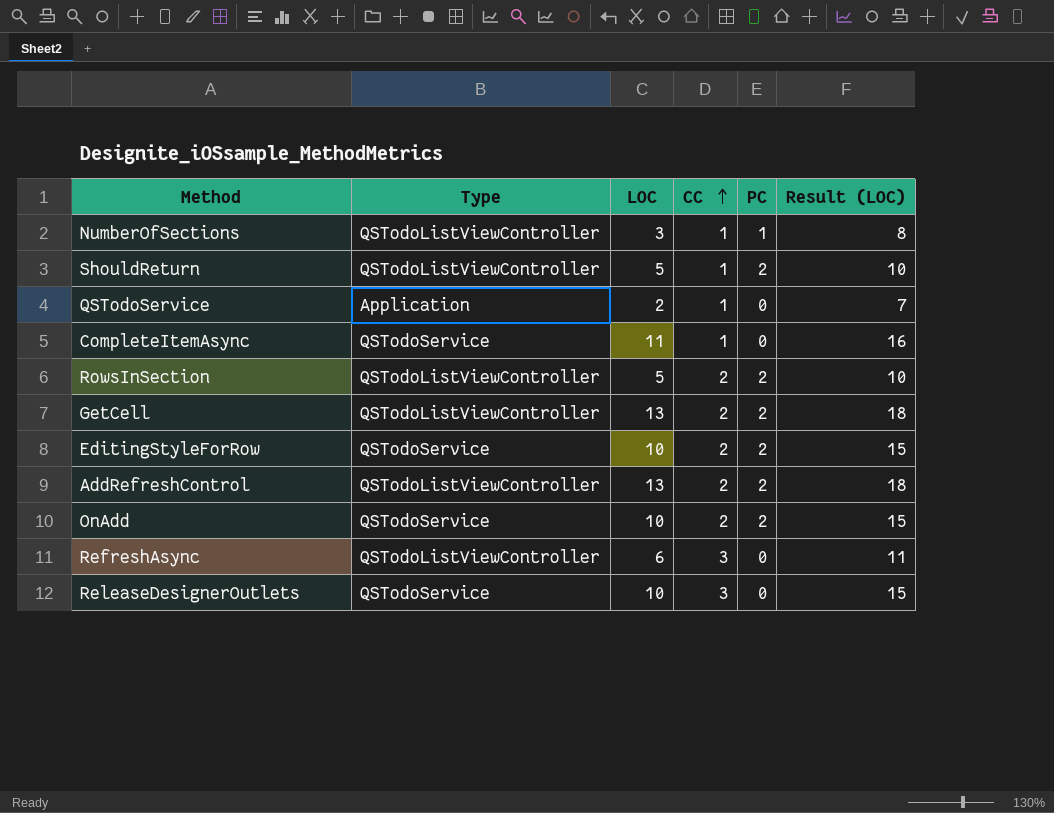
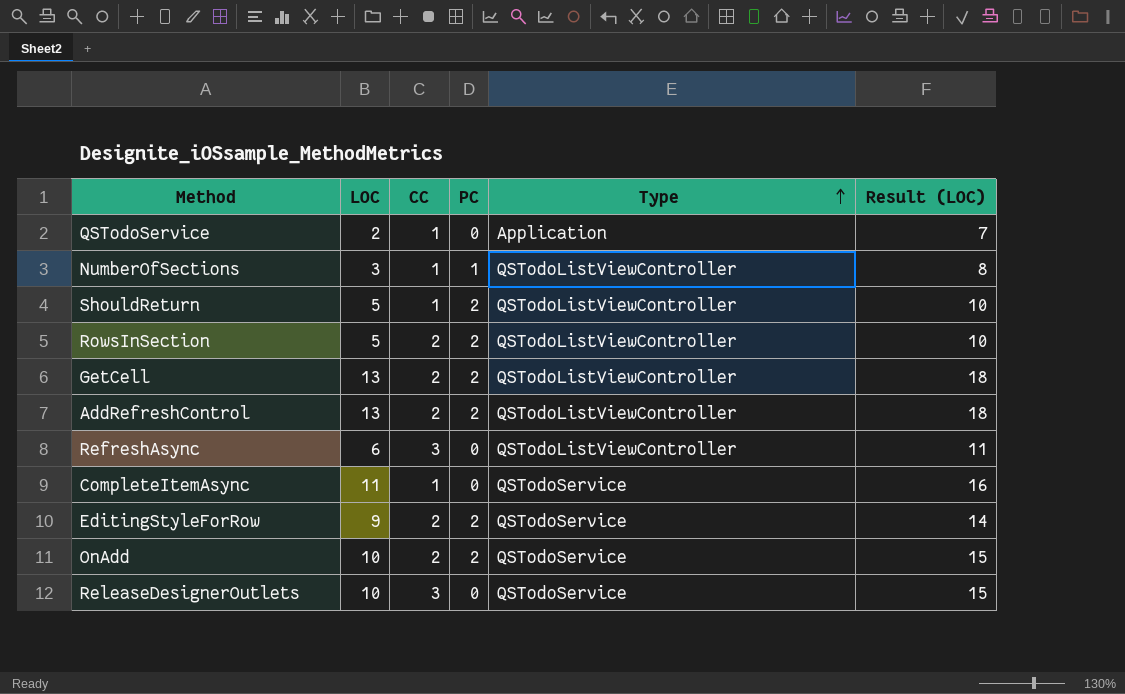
row order: CC ascending -> Type ascending
column Type | position: 2 -> 5
EditingStyleForRow | LOC: 10 -> 9
EditingStyleForRow | Result (LOC): 15 -> 14

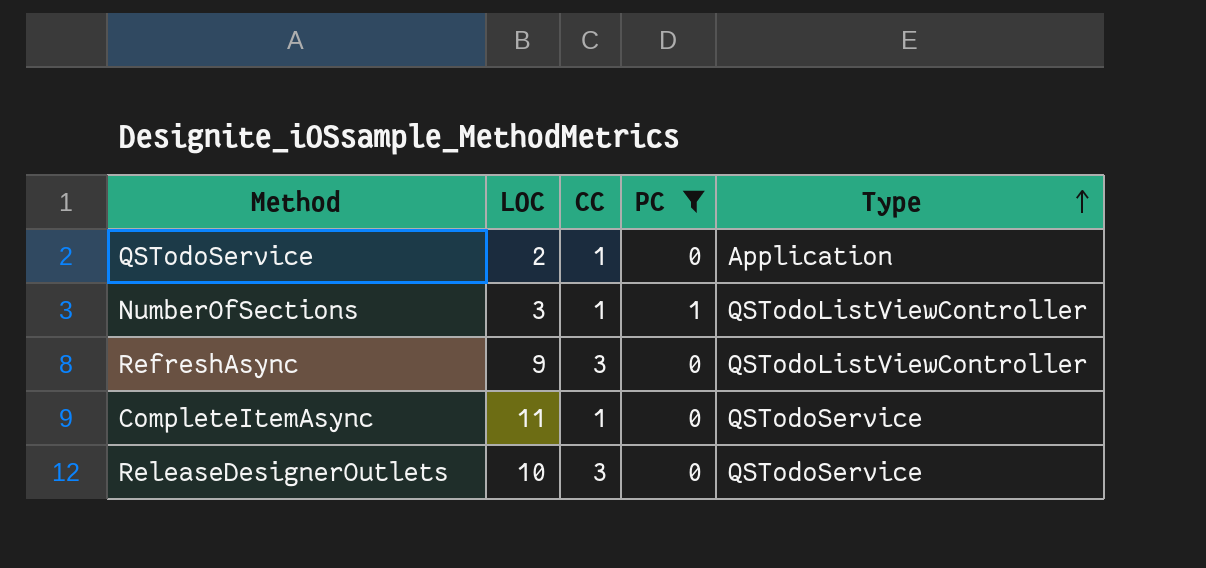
filter: none -> PC != 2
column Result (LOC) | formula: [LOC] + 5 -> none
RefreshAsync | LOC: 6 -> 9

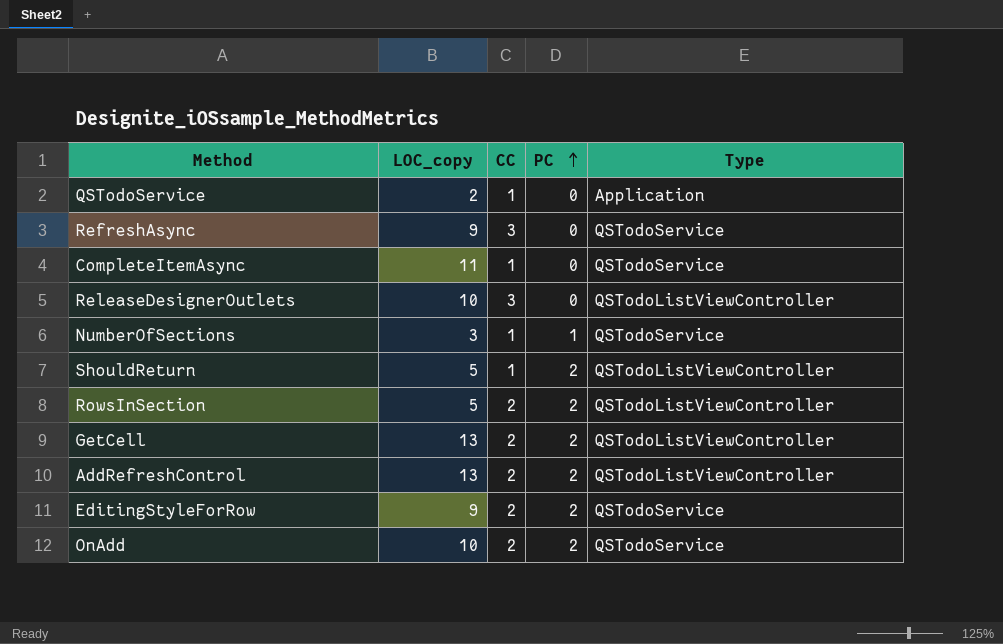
filter: PC != 2 -> none
row order: Type ascending -> PC ascending
column name: LOC -> LOC_copy
RefreshAsync | Type: QSTodoListViewController -> QSTodoService
ReleaseDesignerOutlets | Type: QSTodoService -> QSTodoListViewController
NumberOfSections | Type: QSTodoListViewController -> QSTodoService

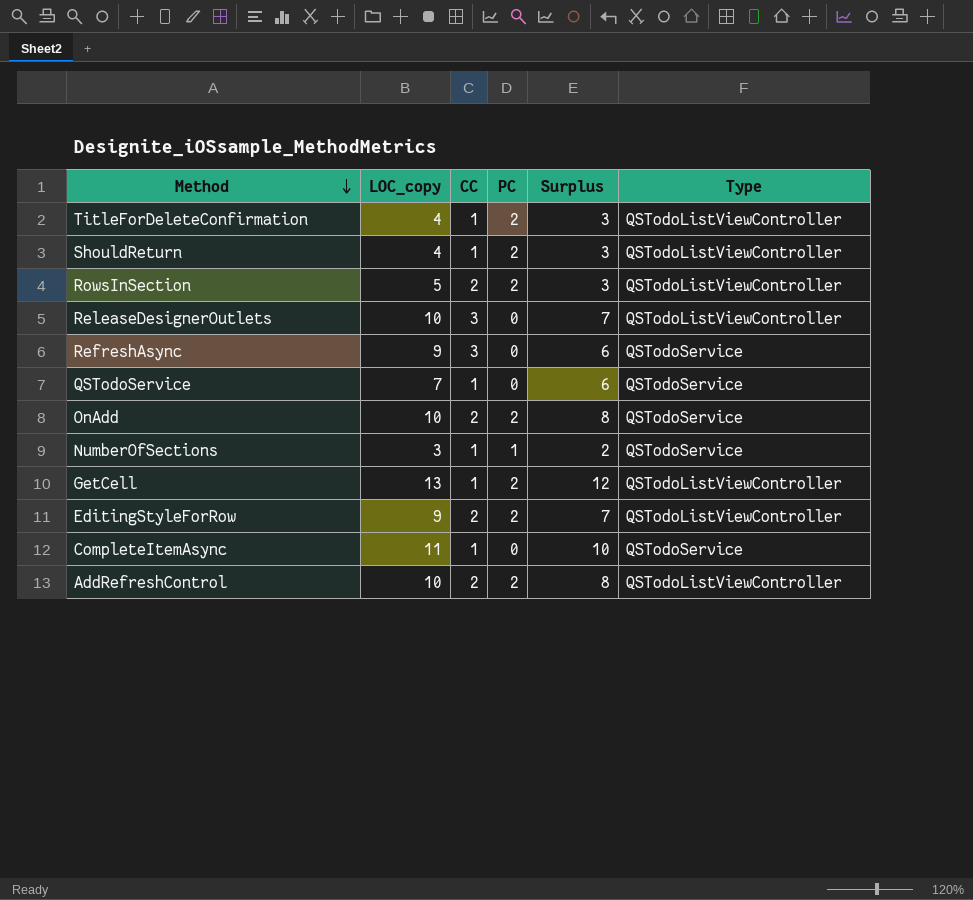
row order: PC ascending -> Method descending
column Surplus | formula: none -> [LOC_copy] - [CC]
row TitleForDeleteConfirmation: none -> 4 | 1 | 2 | 3 | QSTodoListViewController
ShouldReturn | LOC_copy: 5 -> 4
QSTodoService | LOC_copy: 2 -> 7
QSTodoService | Type: Application -> QSTodoService
GetCell | CC: 2 -> 1
EditingStyleForRow | Type: QSTodoService -> QSTodoListViewController
AddRefreshControl | LOC_copy: 13 -> 10

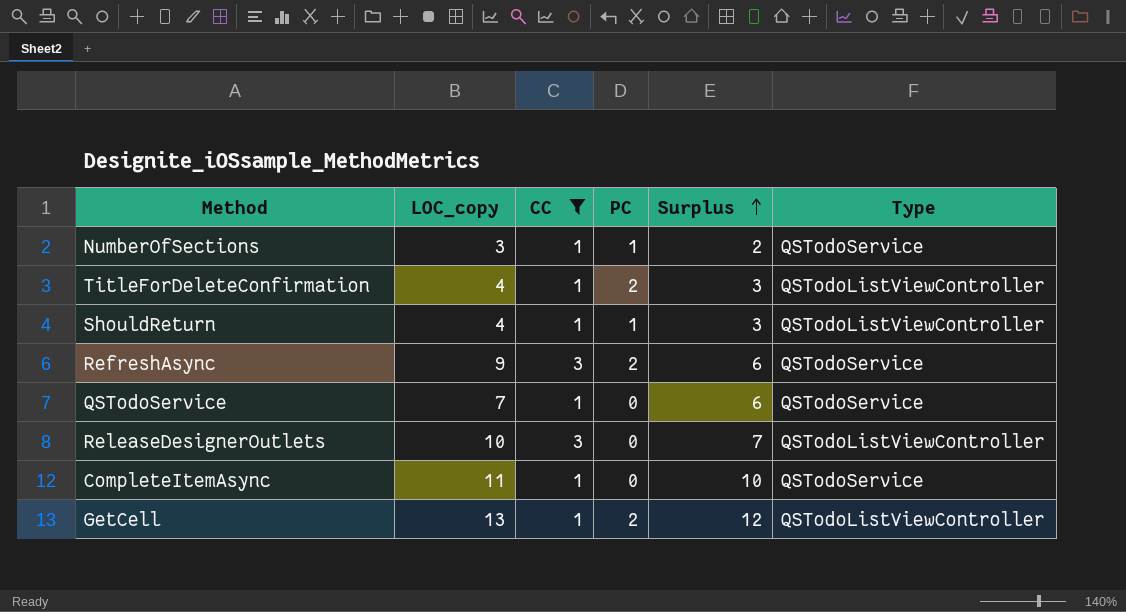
filter: none -> CC != 2
row order: Method descending -> Surplus ascending
ShouldReturn | PC: 2 -> 1
RefreshAsync | PC: 0 -> 2

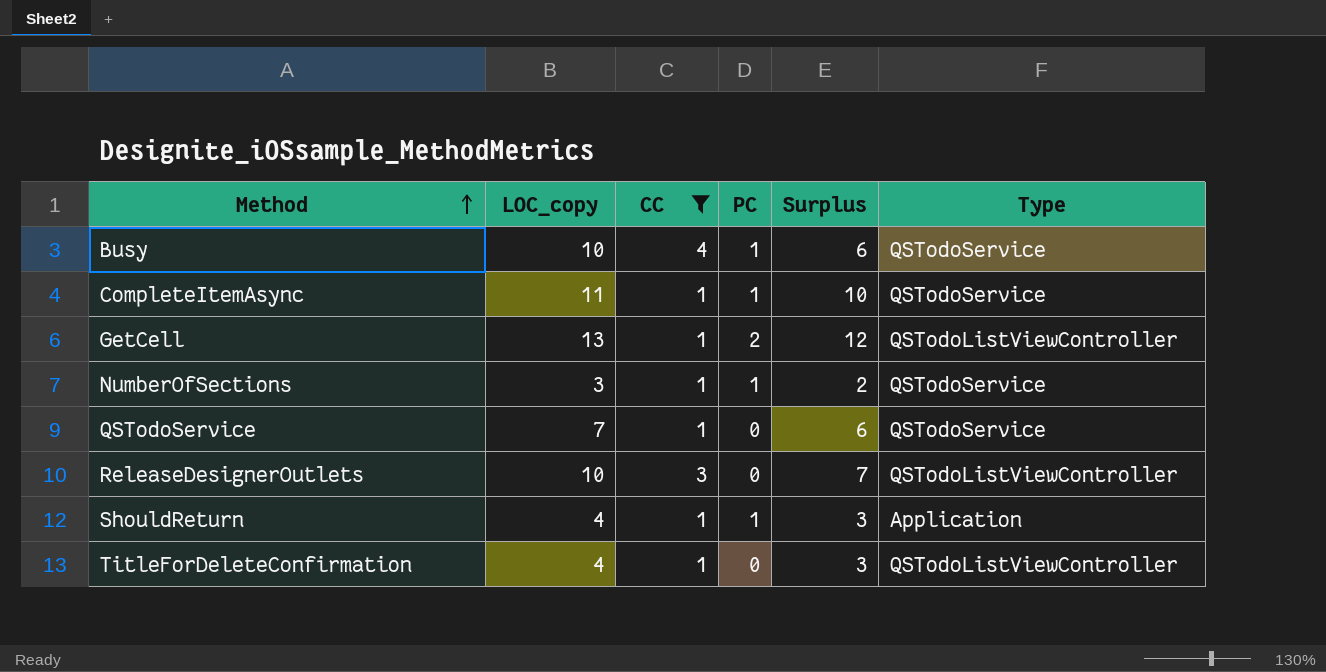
row order: Surplus ascending -> Method ascending
row RefreshAsync: 9 | 3 | 2 | 6 | QSTodoService -> none
row Busy: none -> 10 | 4 | 1 | 6 | QSTodoService
CompleteItemAsync | PC: 0 -> 1
ShouldReturn | Type: QSTodoListViewController -> Application
TitleForDeleteConfirmation | PC: 2 -> 0

